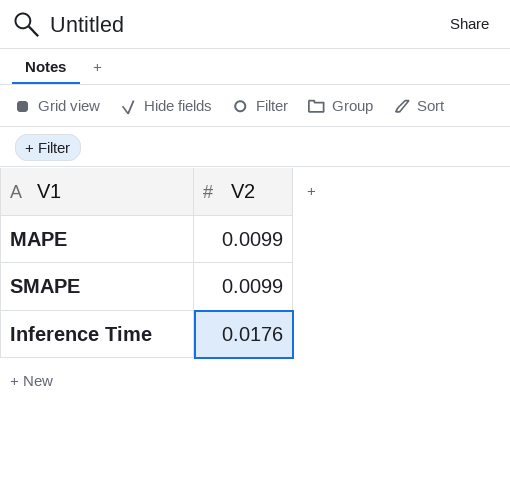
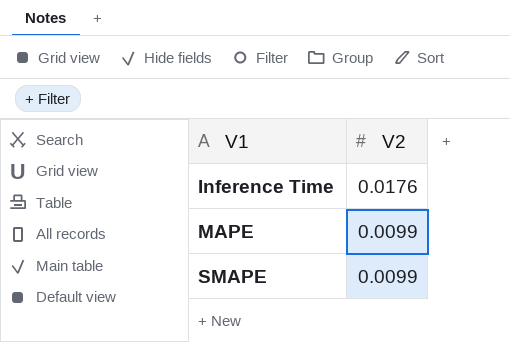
row order: V2 ascending -> V1 ascending

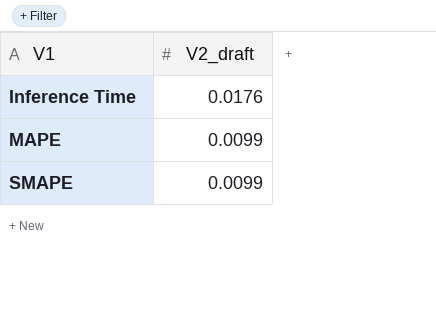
column name: V2 -> V2_draft

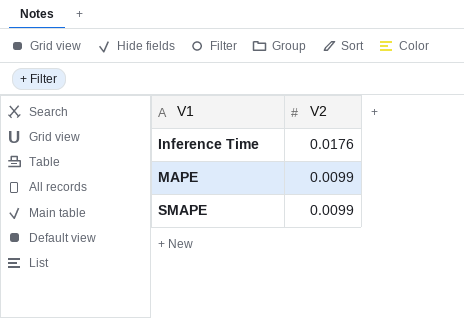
column name: V2_draft -> V2

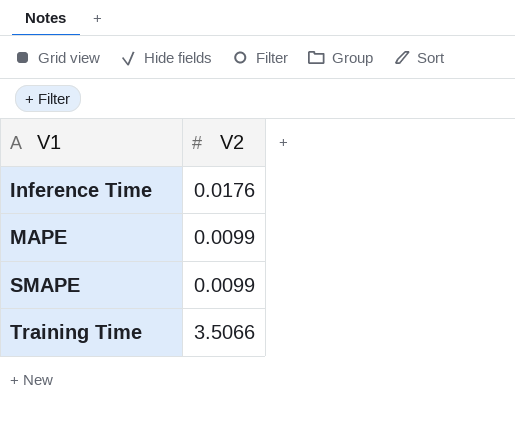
row Training Time: none -> 3.5066

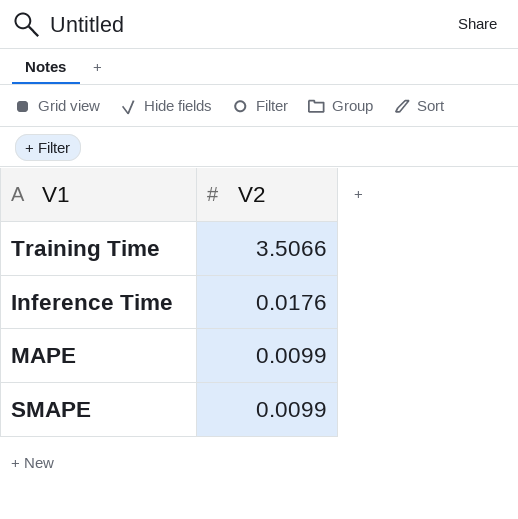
row order: V1 ascending -> V2 descending

